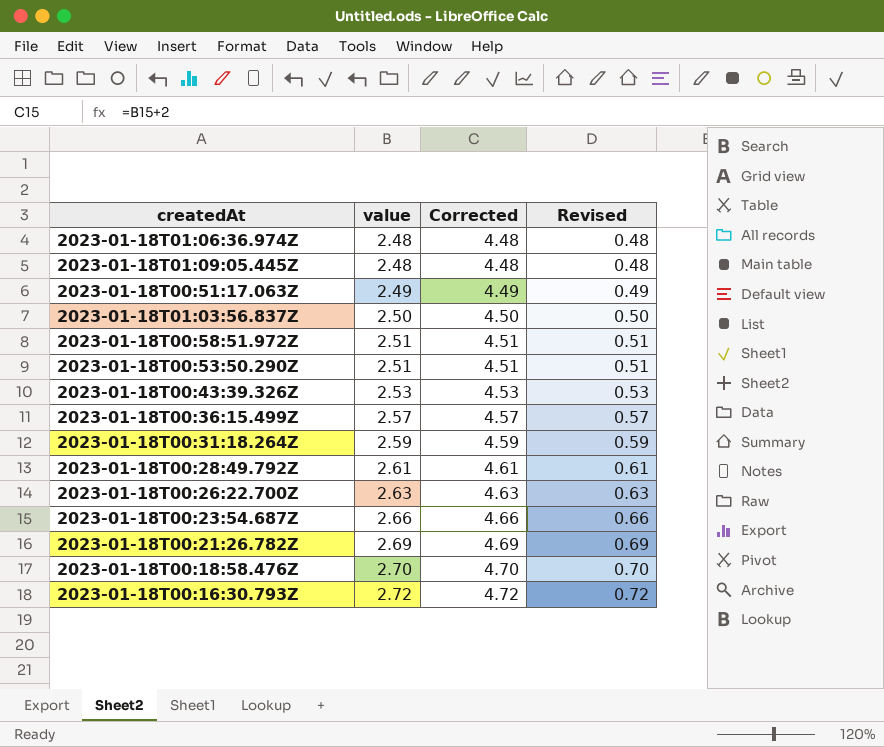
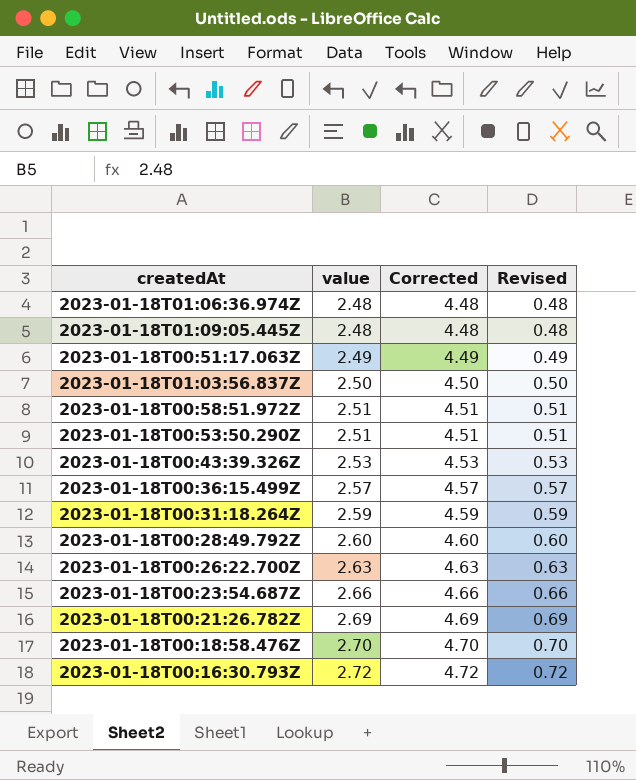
2023-01-18T00:28:49.792Z | value: 2.61 -> 2.60
2023-01-18T00:28:49.792Z | Corrected: 4.61 -> 4.60
2023-01-18T00:28:49.792Z | Revised: 0.61 -> 0.60

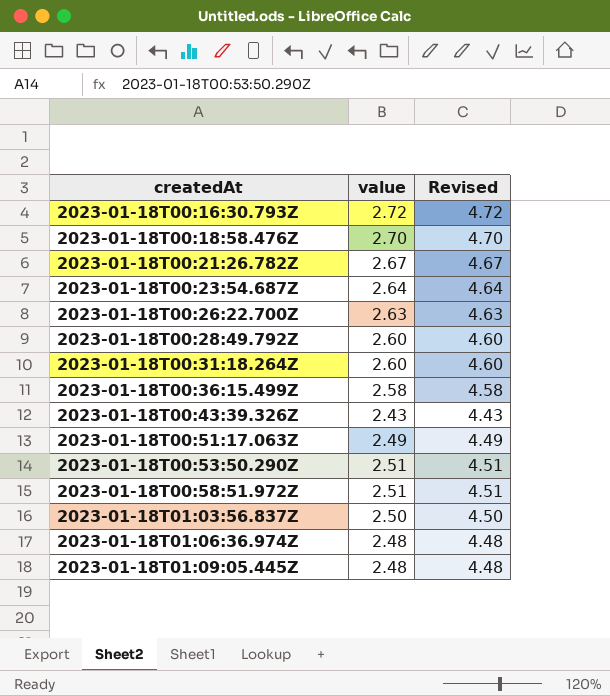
row order: value ascending -> createdAt ascending
column Corrected | formula: [value] + 2 -> none
column Revised | formula: [value] - 2 -> [value] + 2
2023-01-18T00:21:26.782Z | value: 2.69 -> 2.67
2023-01-18T00:23:54.687Z | value: 2.66 -> 2.64
2023-01-18T00:31:18.264Z | value: 2.59 -> 2.60
2023-01-18T00:36:15.499Z | value: 2.57 -> 2.58
2023-01-18T00:43:39.326Z | value: 2.53 -> 2.43

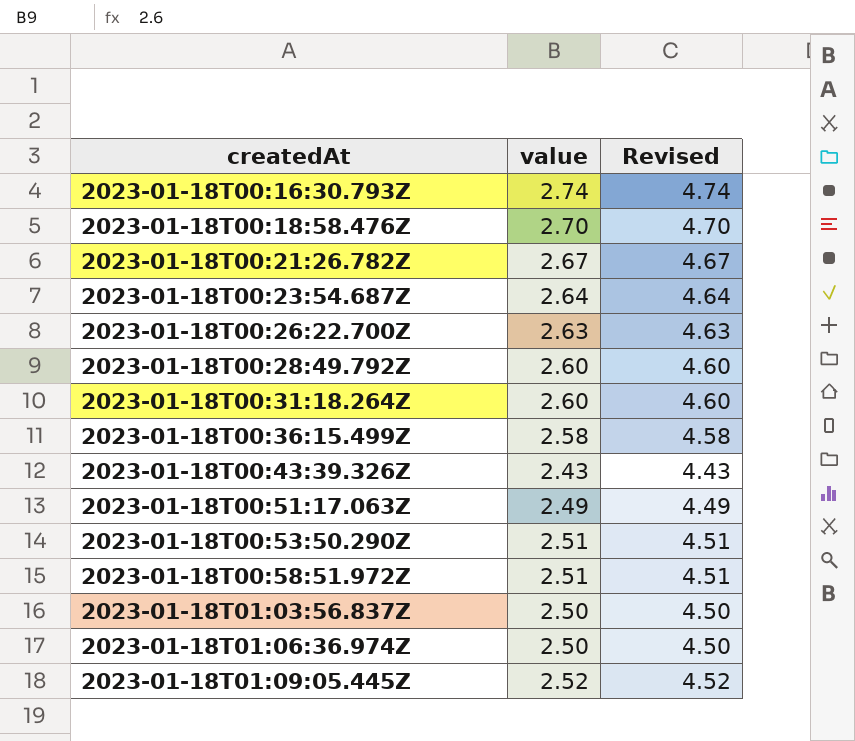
2023-01-18T00:16:30.793Z | value: 2.72 -> 2.74
2023-01-18T00:16:30.793Z | Revised: 4.72 -> 4.74
2023-01-18T01:06:36.974Z | value: 2.48 -> 2.50
2023-01-18T01:06:36.974Z | Revised: 4.48 -> 4.50
2023-01-18T01:09:05.445Z | value: 2.48 -> 2.52
2023-01-18T01:09:05.445Z | Revised: 4.48 -> 4.52

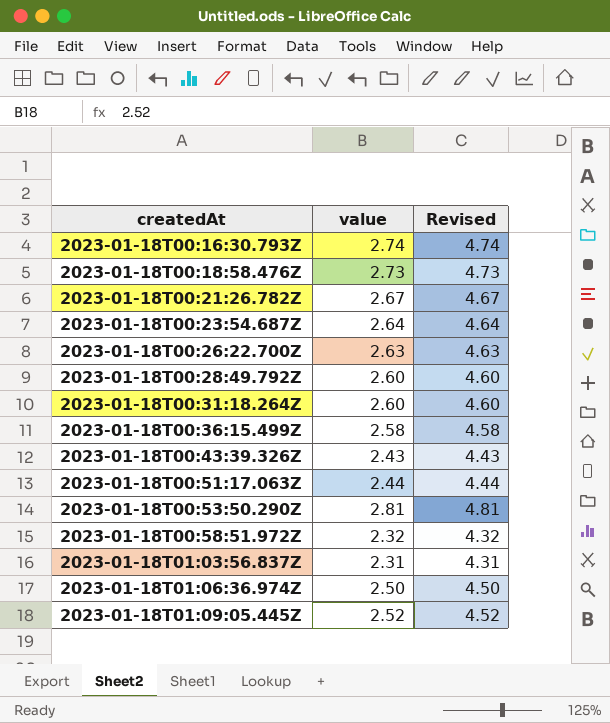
2023-01-18T00:18:58.476Z | value: 2.70 -> 2.73
2023-01-18T00:18:58.476Z | Revised: 4.70 -> 4.73
2023-01-18T00:51:17.063Z | value: 2.49 -> 2.44
2023-01-18T00:51:17.063Z | Revised: 4.49 -> 4.44
2023-01-18T00:53:50.290Z | value: 2.51 -> 2.81
2023-01-18T00:53:50.290Z | Revised: 4.51 -> 4.81
2023-01-18T00:58:51.972Z | value: 2.51 -> 2.32
2023-01-18T00:58:51.972Z | Revised: 4.51 -> 4.32
2023-01-18T01:03:56.837Z | value: 2.50 -> 2.31
2023-01-18T01:03:56.837Z | Revised: 4.50 -> 4.31

